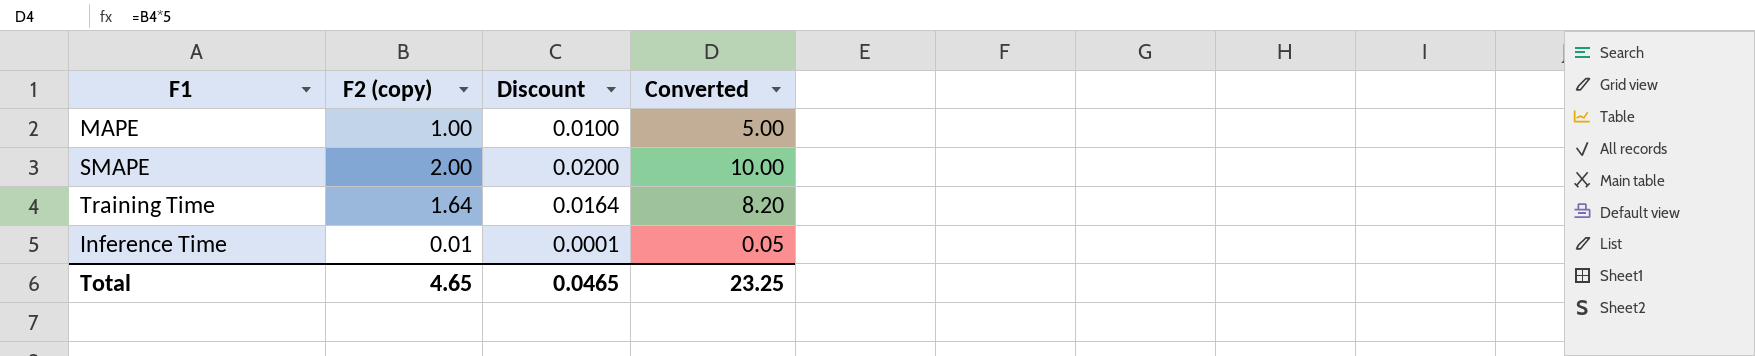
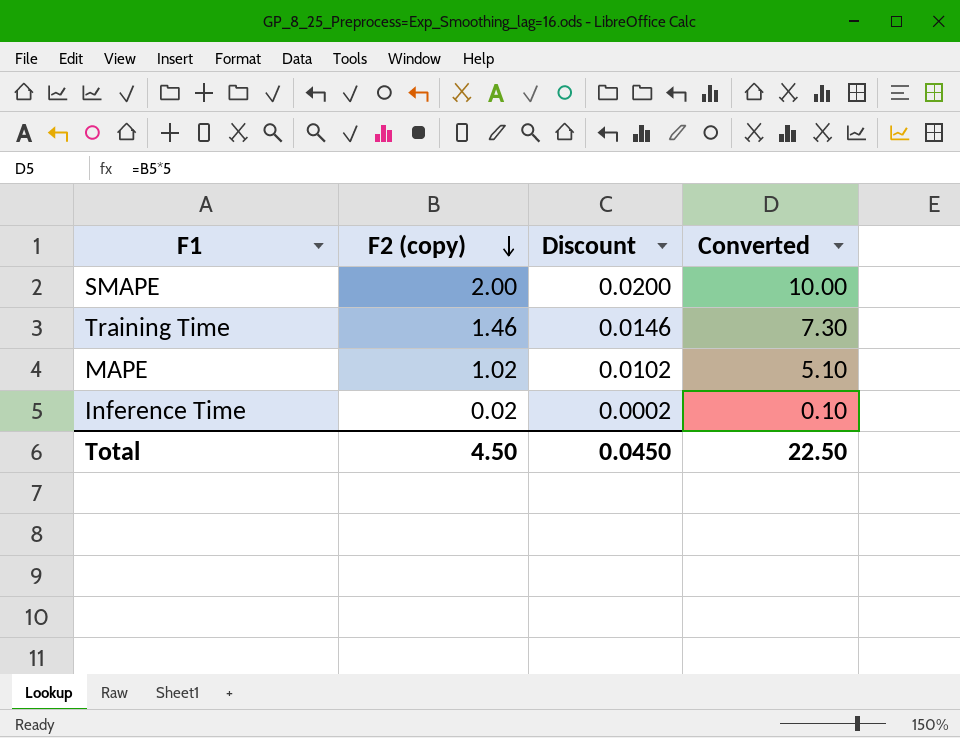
row order: none -> F2 (copy) descending
Training Time | F2 (copy): 1.64 -> 1.46
Training Time | Discount: 0.0164 -> 0.0146
Training Time | Converted: 8.20 -> 7.30
MAPE | F2 (copy): 1.00 -> 1.02
MAPE | Discount: 0.0100 -> 0.0102
MAPE | Converted: 5.00 -> 5.10
Inference Time | F2 (copy): 0.01 -> 0.02
Inference Time | Discount: 0.0001 -> 0.0002
Inference Time | Converted: 0.05 -> 0.10
Total | F2 (copy): 4.65 -> 4.50
Total | Discount: 0.0465 -> 0.0450
Total | Converted: 23.25 -> 22.50

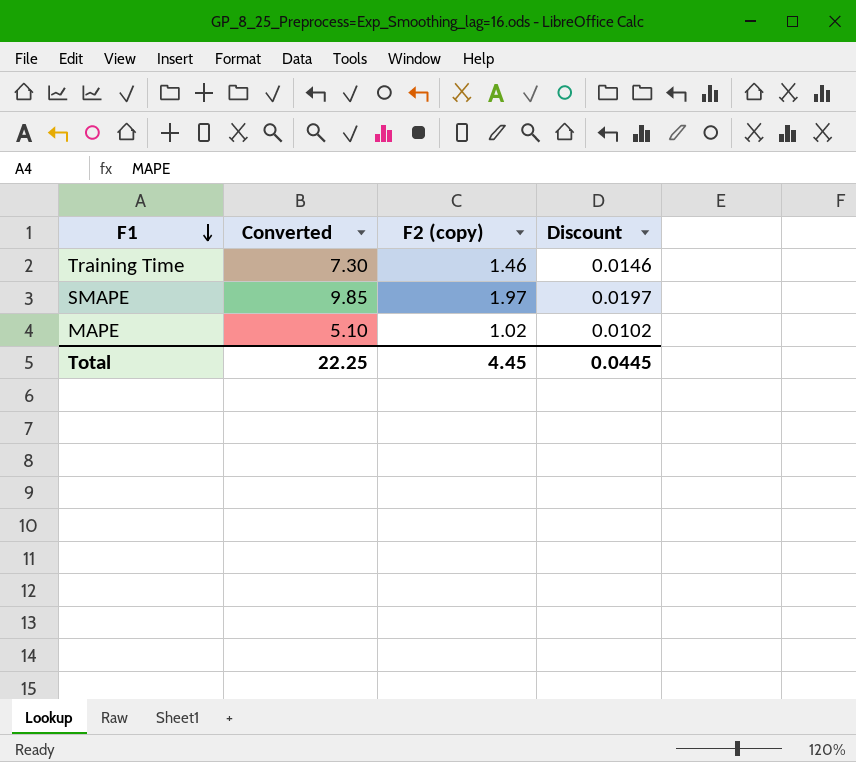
row order: F2 (copy) descending -> F1 descending
column Converted | position: 4 -> 2
row Inference Time: 0.02 | 0.0002 | 0.10 -> none
SMAPE | Converted: 10.00 -> 9.85
SMAPE | F2 (copy): 2.00 -> 1.97
SMAPE | Discount: 0.0200 -> 0.0197
Total | Converted: 22.50 -> 22.25
Total | F2 (copy): 4.50 -> 4.45
Total | Discount: 0.0450 -> 0.0445

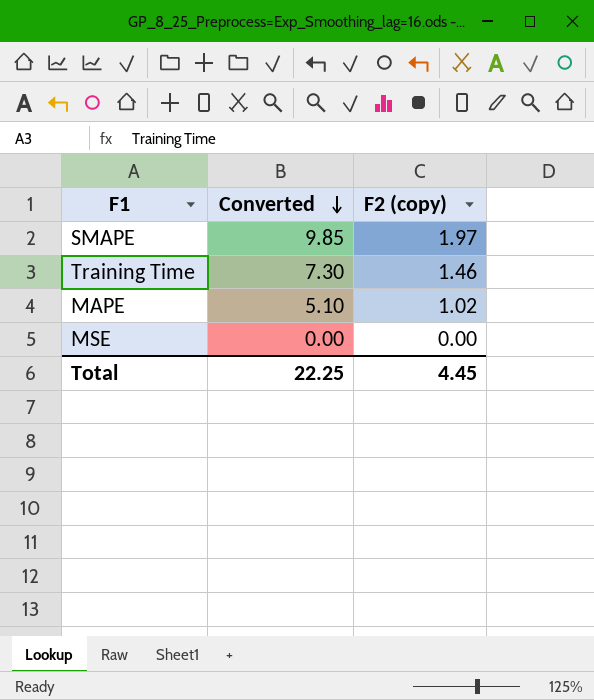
row order: F1 descending -> Converted descending
column Discount | formula: [F2 (copy)] * 0.01 -> none
row MSE: none -> 0.00 | 0.00

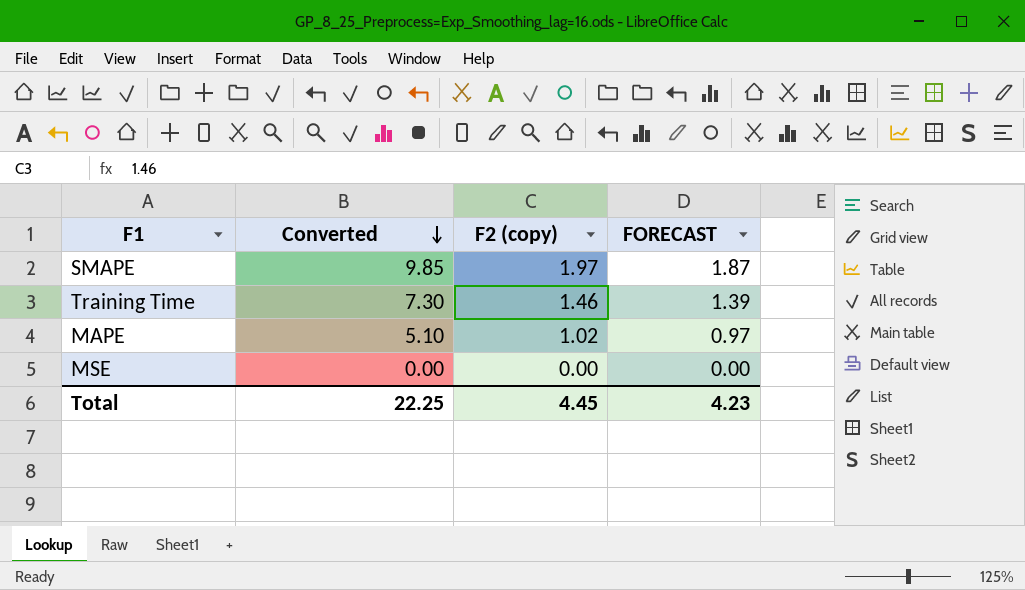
column FORECAST | formula: none -> [F2 (copy)] * 0.95

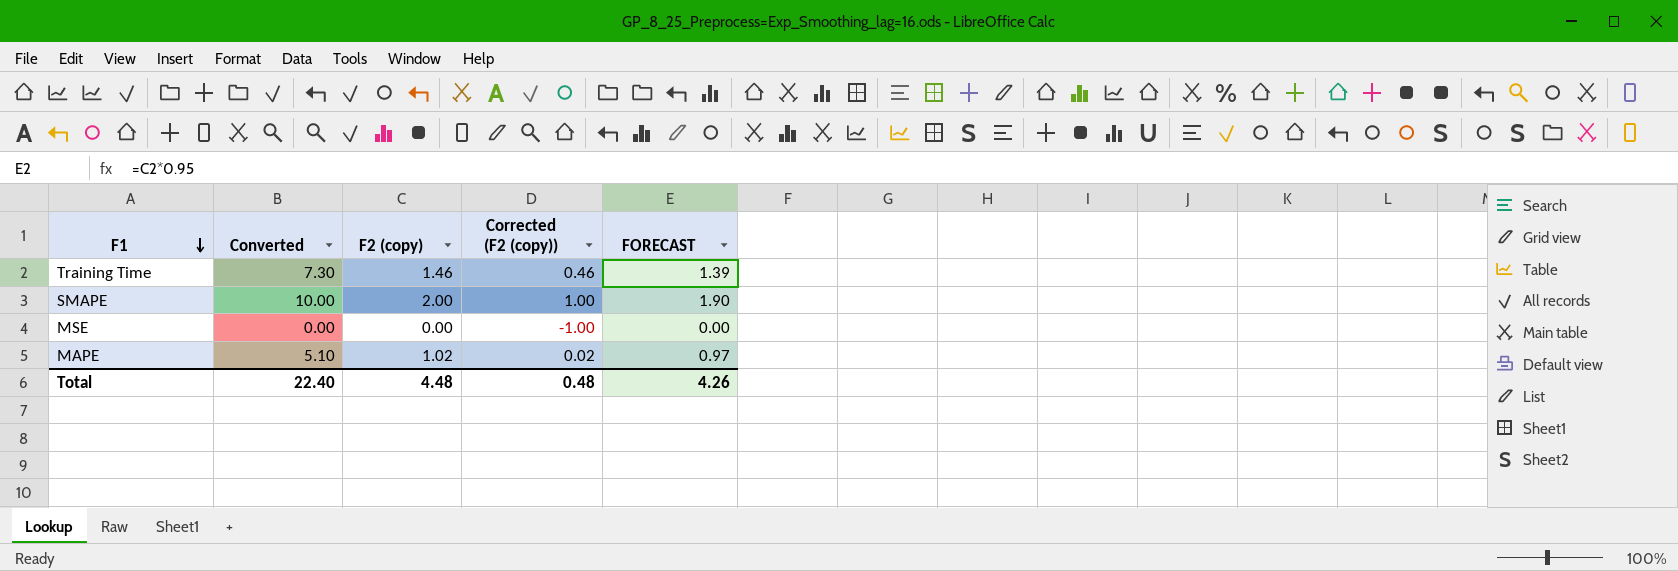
row order: Converted descending -> F1 descending
column Corrected (F2 (copy)) | formula: none -> [F2 (copy)] - 1
SMAPE | Converted: 9.85 -> 10.00
SMAPE | F2 (copy): 1.97 -> 2.00
SMAPE | FORECAST: 1.87 -> 1.90
Total | Converted: 22.25 -> 22.40
Total | F2 (copy): 4.45 -> 4.48
Total | FORECAST: 4.23 -> 4.26

